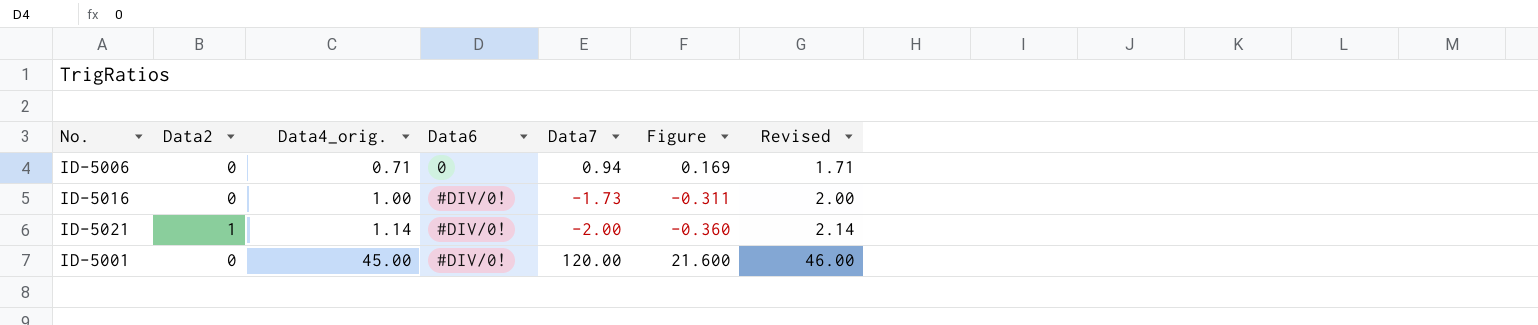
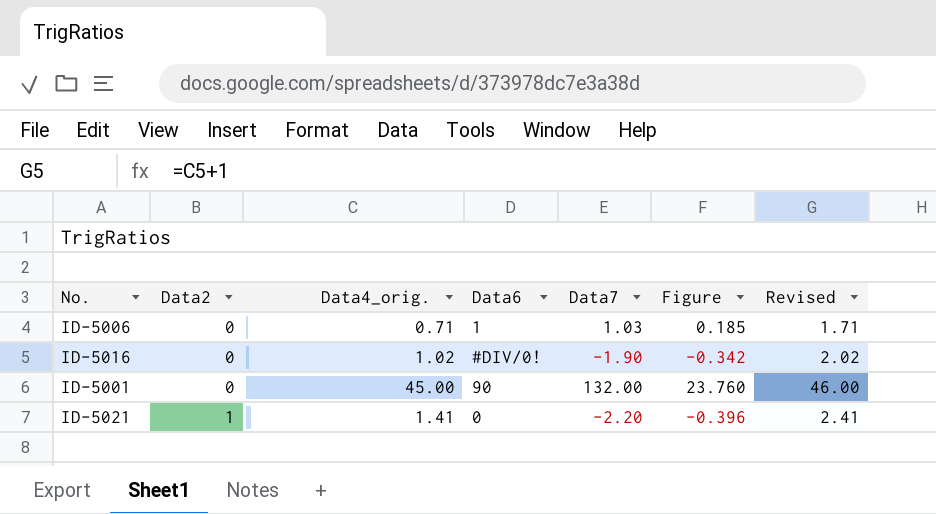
row order: Data4_orig. ascending -> Data2 ascending
ID-5006 | Data6: 0 -> 1
ID-5006 | Data7: 0.94 -> 1.03
ID-5006 | Figure: 0.169 -> 0.185
ID-5016 | Data4_orig.: 1.00 -> 1.02
ID-5016 | Data7: -1.73 -> -1.90
ID-5016 | Figure: -0.311 -> -0.342
ID-5016 | Revised: 2.00 -> 2.02
ID-5001 | Data6: #DIV/0! -> 90
ID-5001 | Data7: 120.00 -> 132.00
ID-5001 | Figure: 21.600 -> 23.760
ID-5021 | Data4_orig.: 1.14 -> 1.41
ID-5021 | Data6: #DIV/0! -> 0
ID-5021 | Data7: -2.00 -> -2.20
ID-5021 | Figure: -0.360 -> -0.396
ID-5021 | Revised: 2.14 -> 2.41

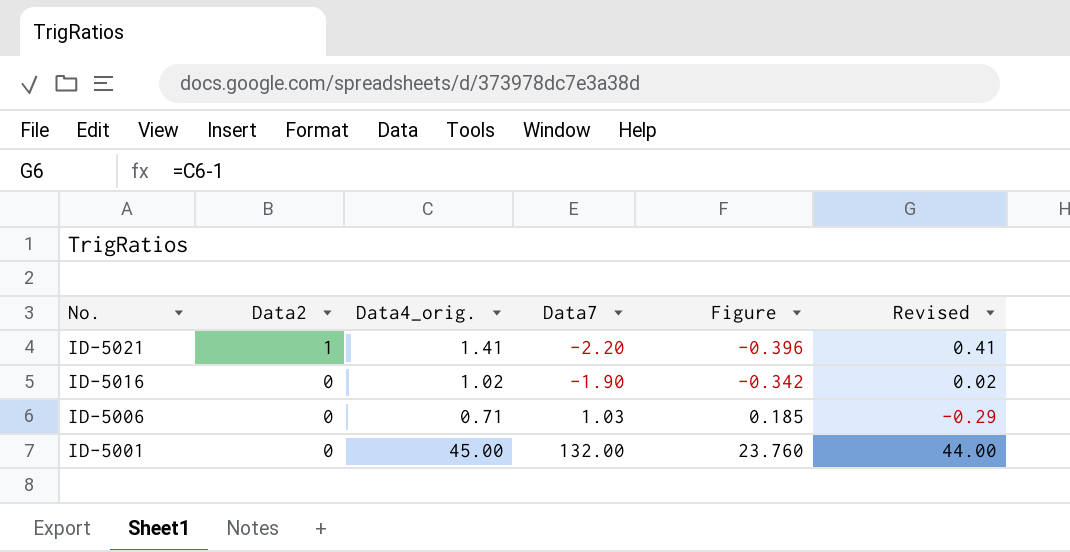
row order: Data2 ascending -> No. descending
column Data6 | position: 4 -> none
column Revised | formula: [Data4_orig.] + 1 -> [Data4_orig.] - 1

